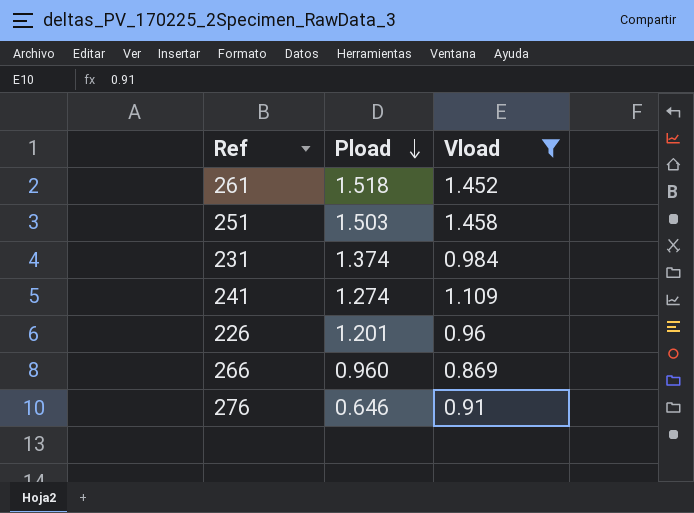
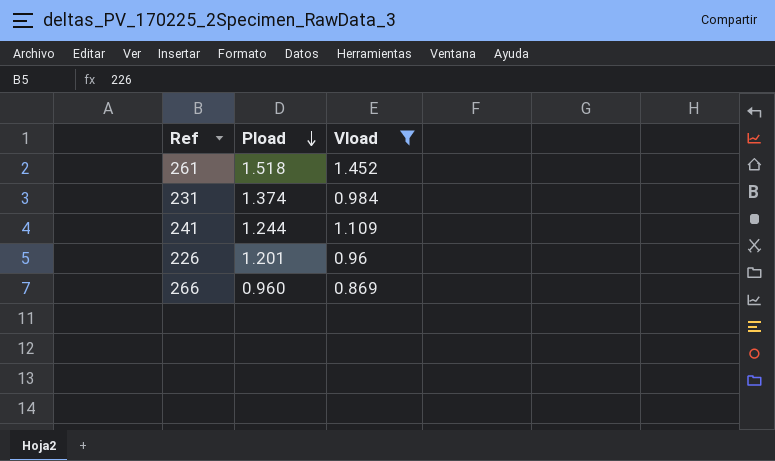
row 251: 1.503 | 1.458 -> none
row 276: 0.646 | 0.91 -> none
241 | Pload: 1.274 -> 1.244

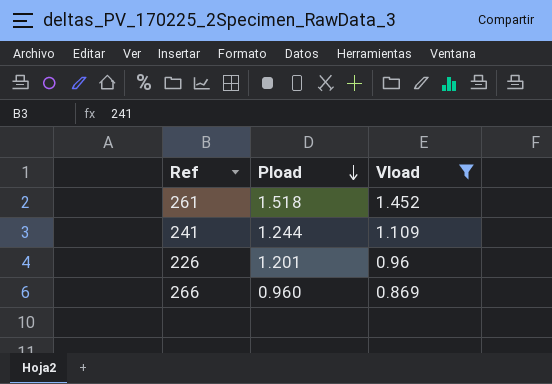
row 231: 1.374 | 0.984 -> none

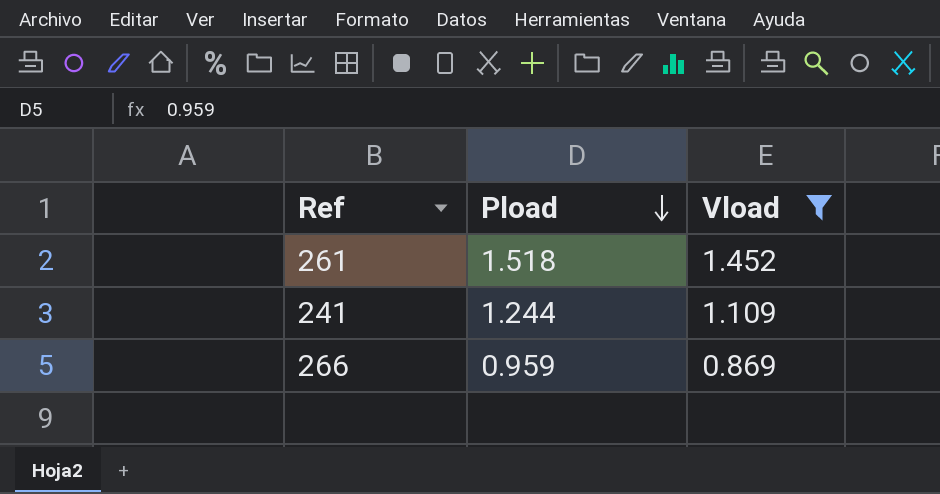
row 226: 1.201 | 0.96 -> none
266 | Pload: 0.960 -> 0.959

